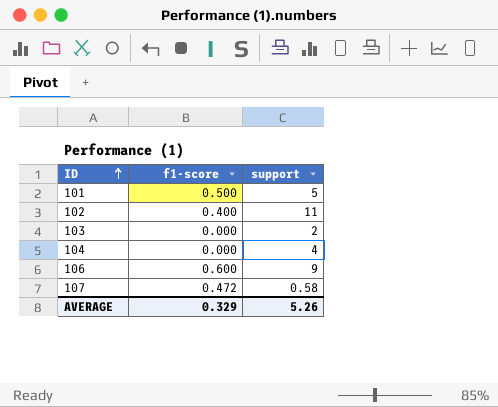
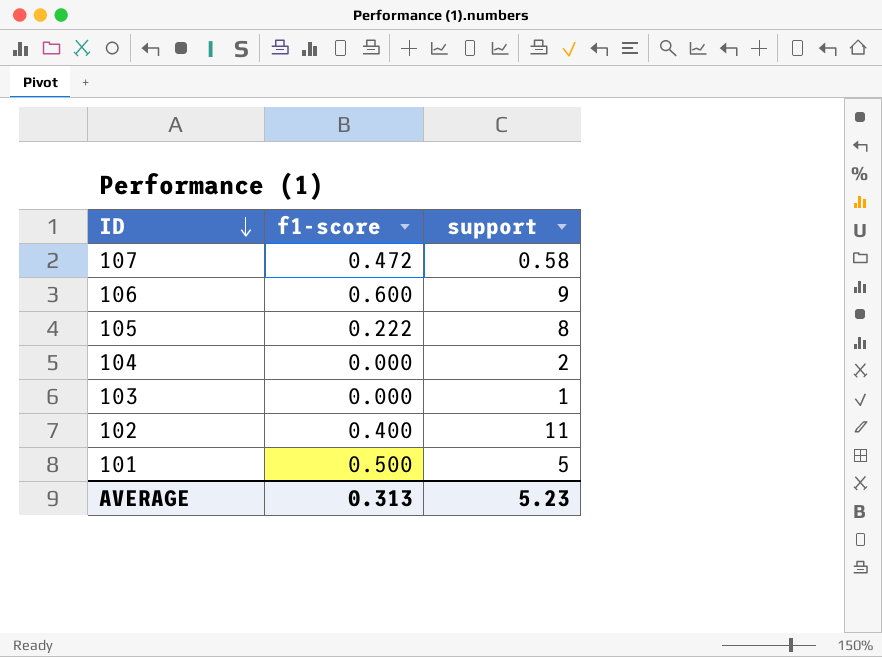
row order: ID ascending -> ID descending
row 105: none -> 0.222 | 8
104 | support: 4 -> 2
103 | support: 2 -> 1
AVERAGE | f1-score: 0.329 -> 0.313
AVERAGE | support: 5.26 -> 5.23

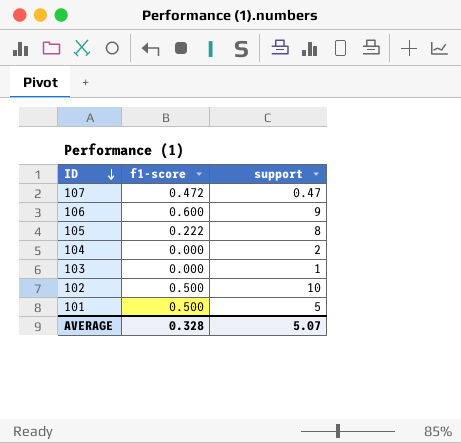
107 | support: 0.58 -> 0.47
102 | f1-score: 0.400 -> 0.500
102 | support: 11 -> 10
AVERAGE | f1-score: 0.313 -> 0.328
AVERAGE | support: 5.23 -> 5.07

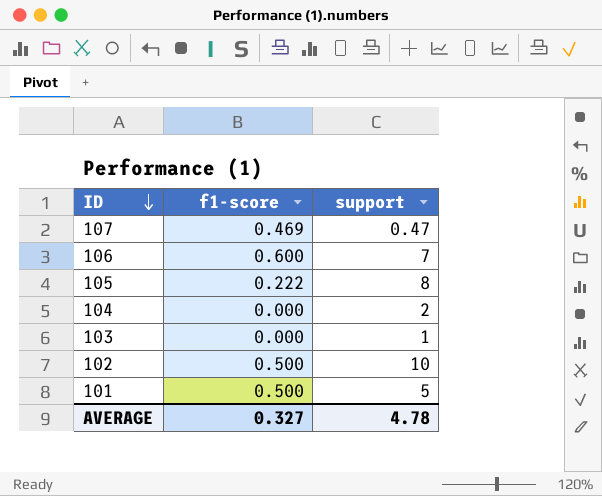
107 | f1-score: 0.472 -> 0.469
106 | support: 9 -> 7
AVERAGE | f1-score: 0.328 -> 0.327
AVERAGE | support: 5.07 -> 4.78

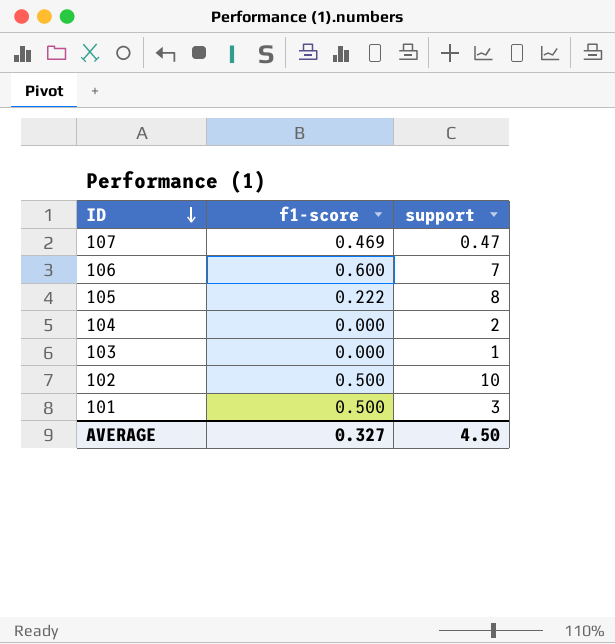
101 | support: 5 -> 3
AVERAGE | support: 4.78 -> 4.50

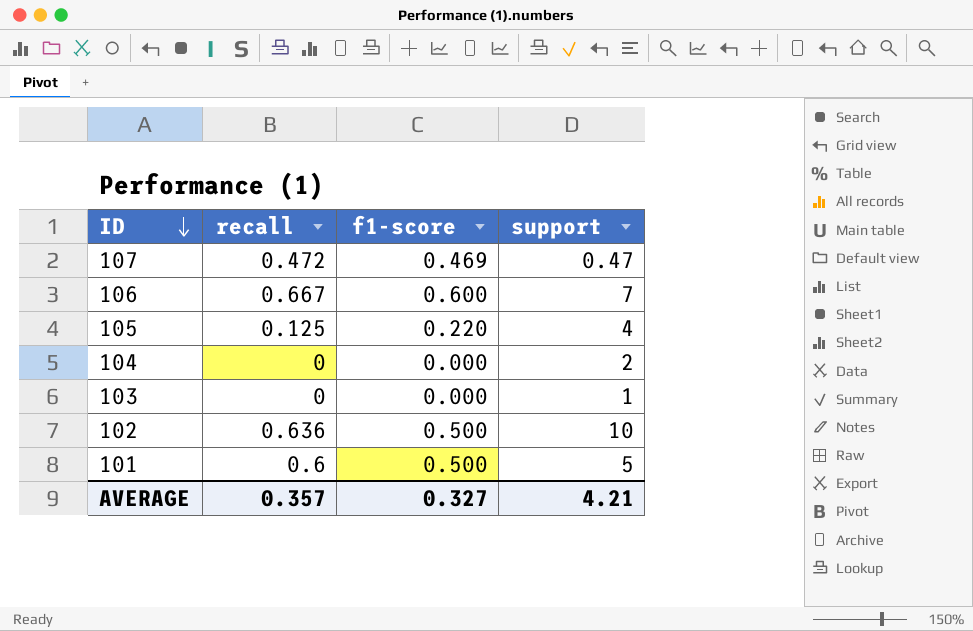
column recall | position: none -> 2
105 | f1-score: 0.222 -> 0.220
105 | support: 8 -> 4
101 | support: 3 -> 5
AVERAGE | support: 4.50 -> 4.21

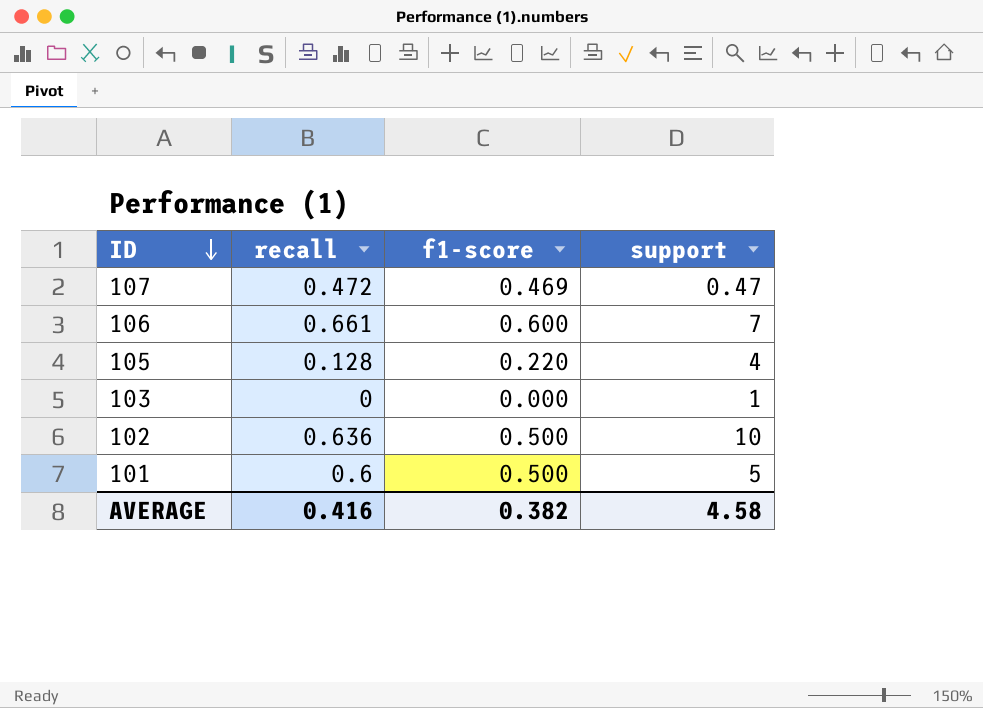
row 104: 0 | 0.000 | 2 -> none
106 | recall: 0.667 -> 0.661
105 | recall: 0.125 -> 0.128
AVERAGE | recall: 0.357 -> 0.416
AVERAGE | f1-score: 0.327 -> 0.382
AVERAGE | support: 4.21 -> 4.58

